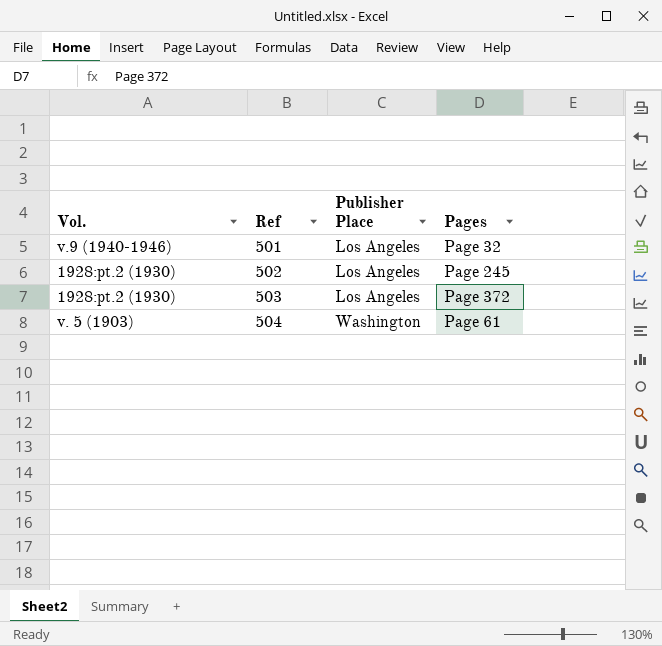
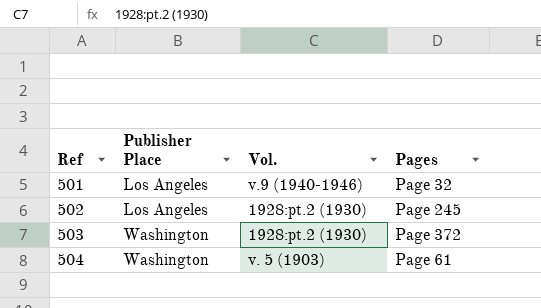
column Vol. | position: 1 -> 3
503 | Publisher Place: Los Angeles -> Washington

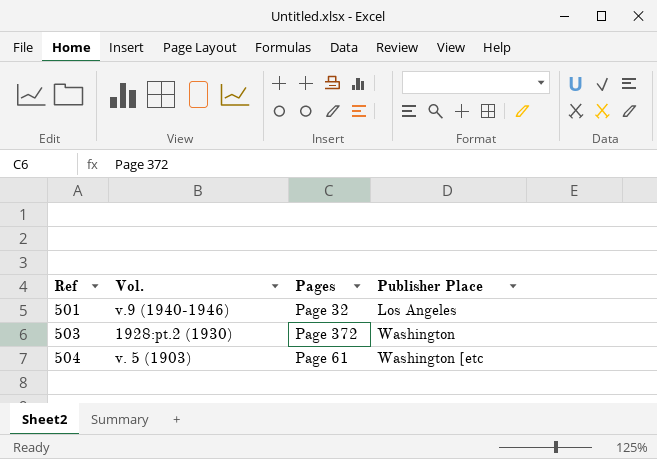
column Publisher Place | position: 2 -> 4
row 502: Los Angeles | 1928:pt.2 (1930) | Page 245 -> none
504 | Publisher Place: Washington -> Washington [etc

